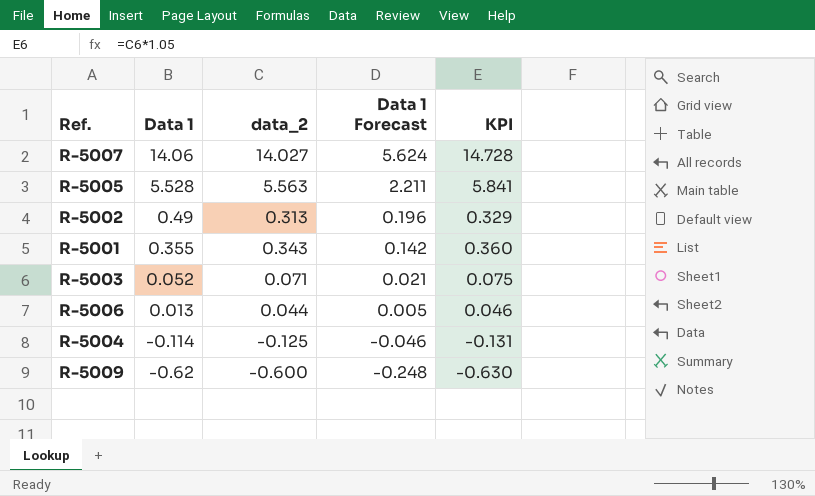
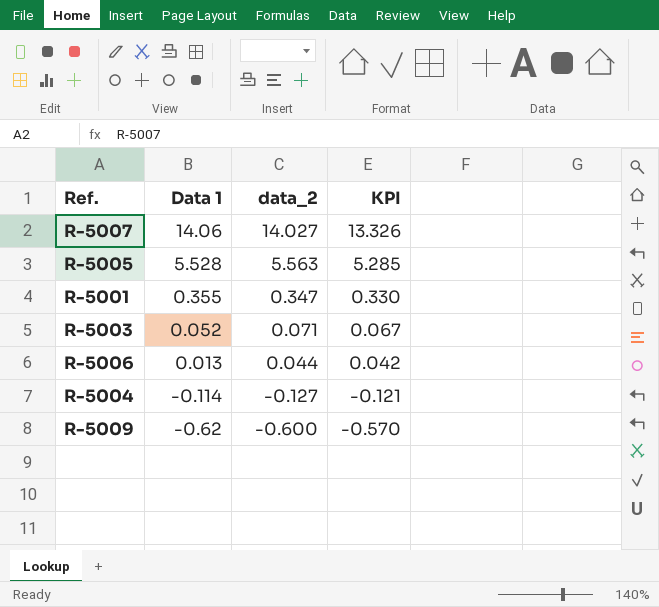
column Data 1 Forecast | formula: [Data 1] * 0.4 -> none
column KPI | formula: [data_2] * 1.05 -> [data_2] * 0.95
row R-5002: 0.49 | 0.313 | 0.196 | 0.329 -> none
R-5001 | data_2: 0.343 -> 0.347
R-5004 | data_2: -0.125 -> -0.127

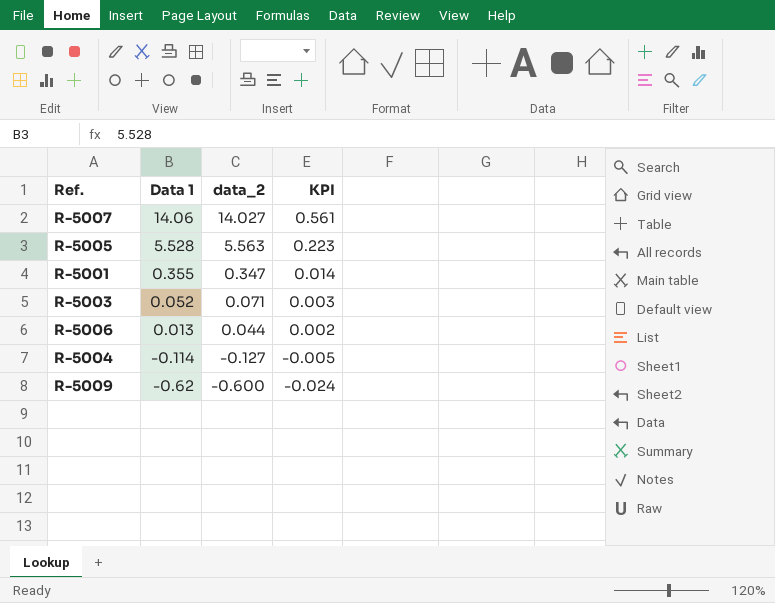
column KPI | formula: [data_2] * 0.95 -> [data_2] * 0.04

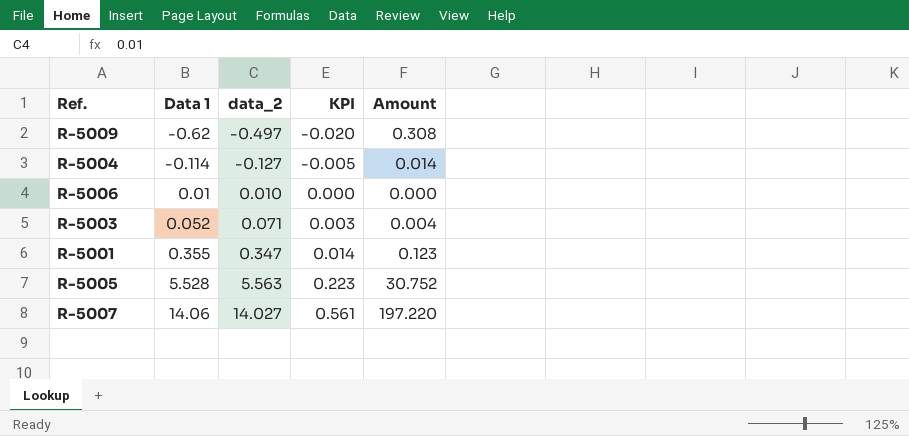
row order: Data 1 descending -> Data 1 ascending
column Amount | formula: none -> [Data 1] * [data_2]
R-5009 | data_2: -0.600 -> -0.497
R-5009 | KPI: -0.024 -> -0.020
R-5006 | Data 1: 0.013 -> 0.01
R-5006 | data_2: 0.044 -> 0.010
R-5006 | KPI: 0.002 -> 0.000

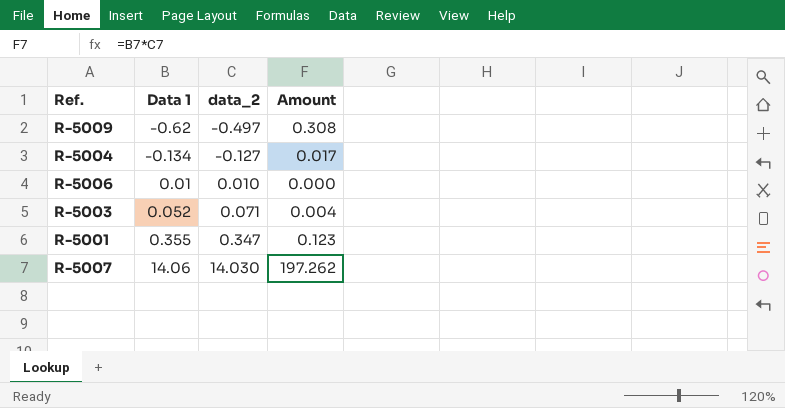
column KPI | formula: [data_2] * 0.04 -> none
row R-5005: 5.528 | 5.563 | 0.223 | 30.752 -> none
R-5004 | Data 1: -0.114 -> -0.134
R-5004 | Amount: 0.014 -> 0.017
R-5007 | data_2: 14.027 -> 14.030
R-5007 | Amount: 197.220 -> 197.262

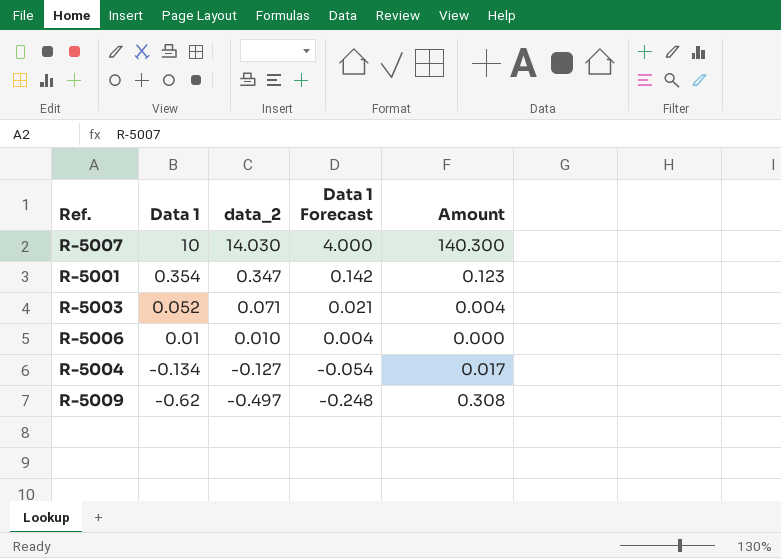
row order: Data 1 ascending -> Data 1 descending
column Data 1 Forecast | formula: none -> [Data 1] * 0.4
R-5007 | Data 1: 14.06 -> 10
R-5007 | Amount: 197.262 -> 140.300
R-5001 | Data 1: 0.355 -> 0.354

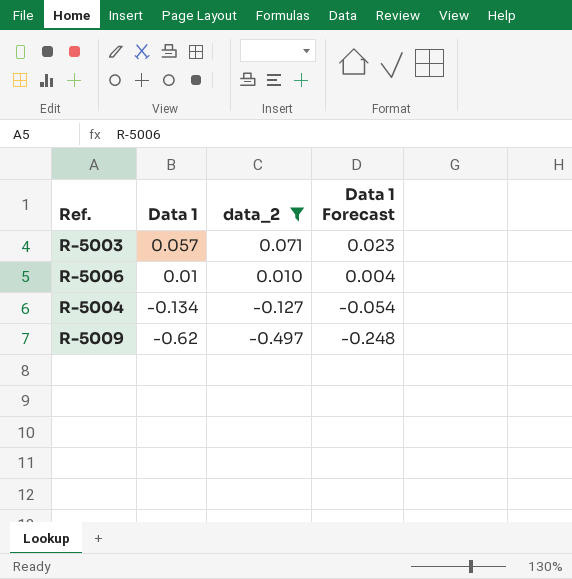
filter: none -> data_2 <= 0.071
column Amount | formula: [Data 1] * [data_2] -> none
R-5003 | Data 1: 0.052 -> 0.057
R-5003 | Data 1 Forecast: 0.021 -> 0.023

